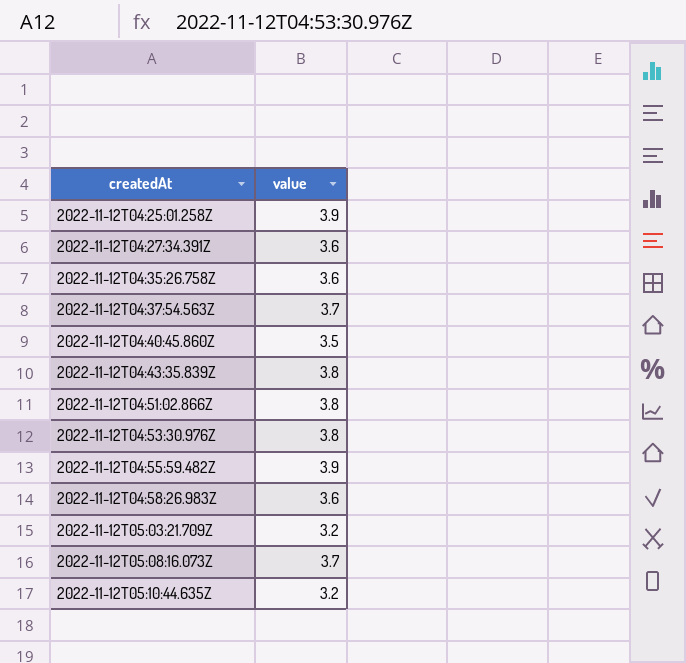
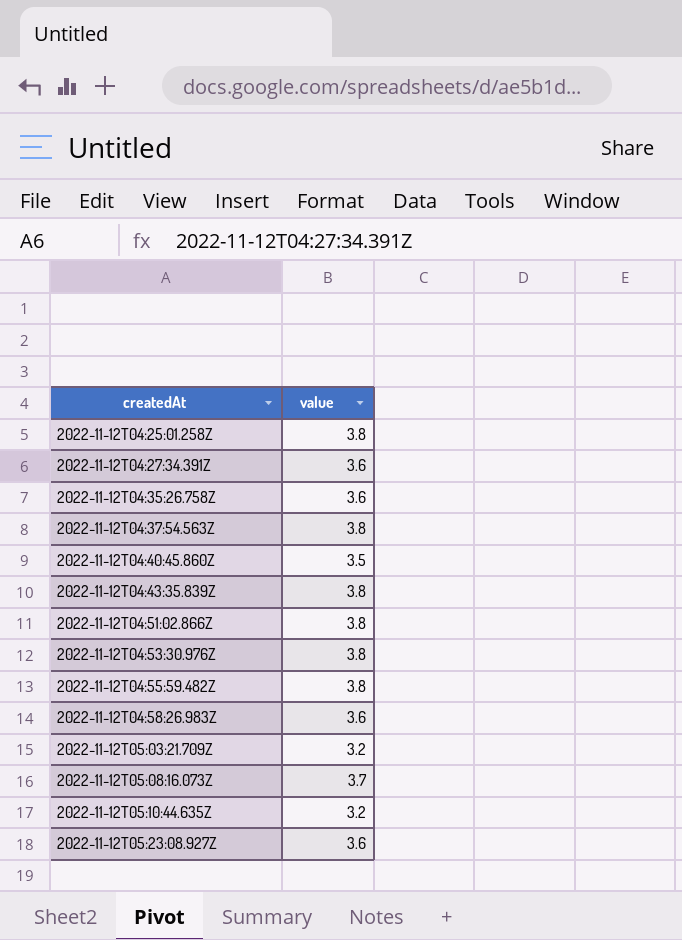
2022-11-12T04:25:01.258Z | value: 3.9 -> 3.8
2022-11-12T04:37:54.563Z | value: 3.7 -> 3.8
2022-11-12T04:55:59.482Z | value: 3.9 -> 3.8
row 2022-11-12T05:23:08.927Z: none -> 3.6

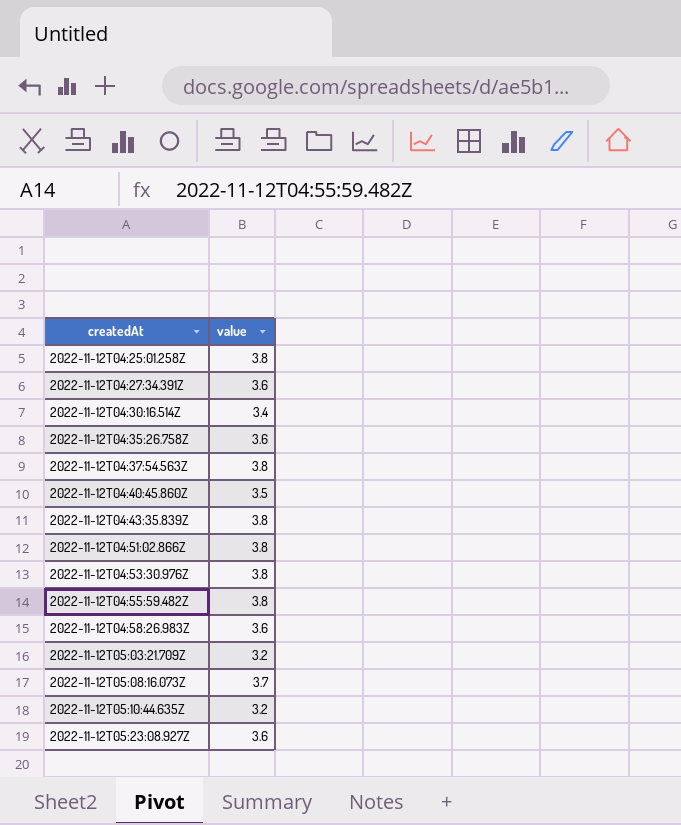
row 2022-11-12T04:30:16.514Z: none -> 3.4

